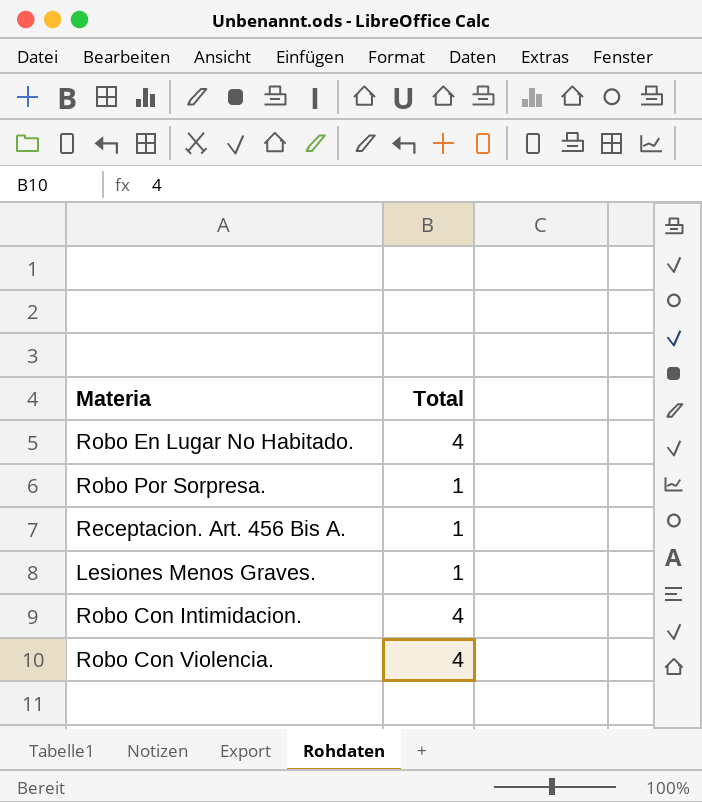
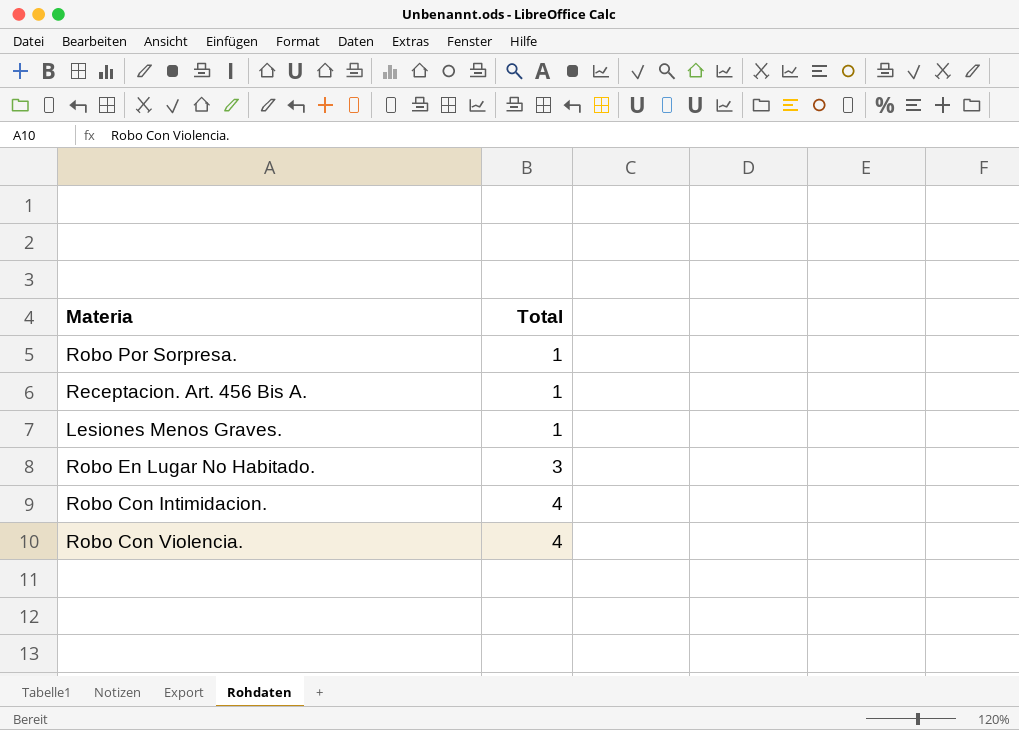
row order: none -> Total ascending
Robo En Lugar No Habitado. | Total: 4 -> 3

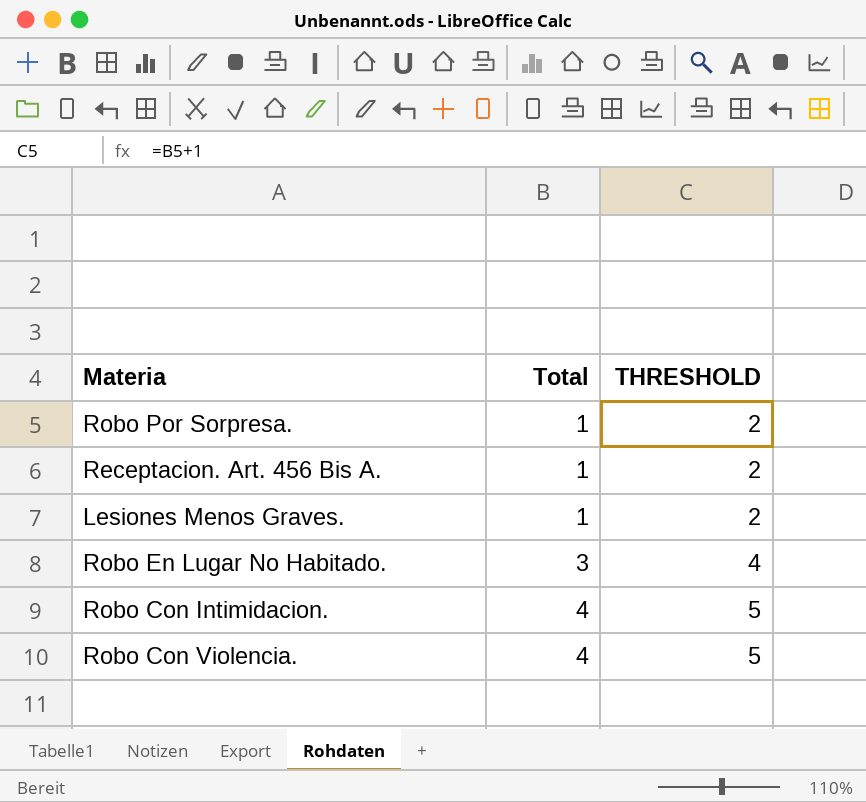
column THRESHOLD | formula: none -> [Total] + 1

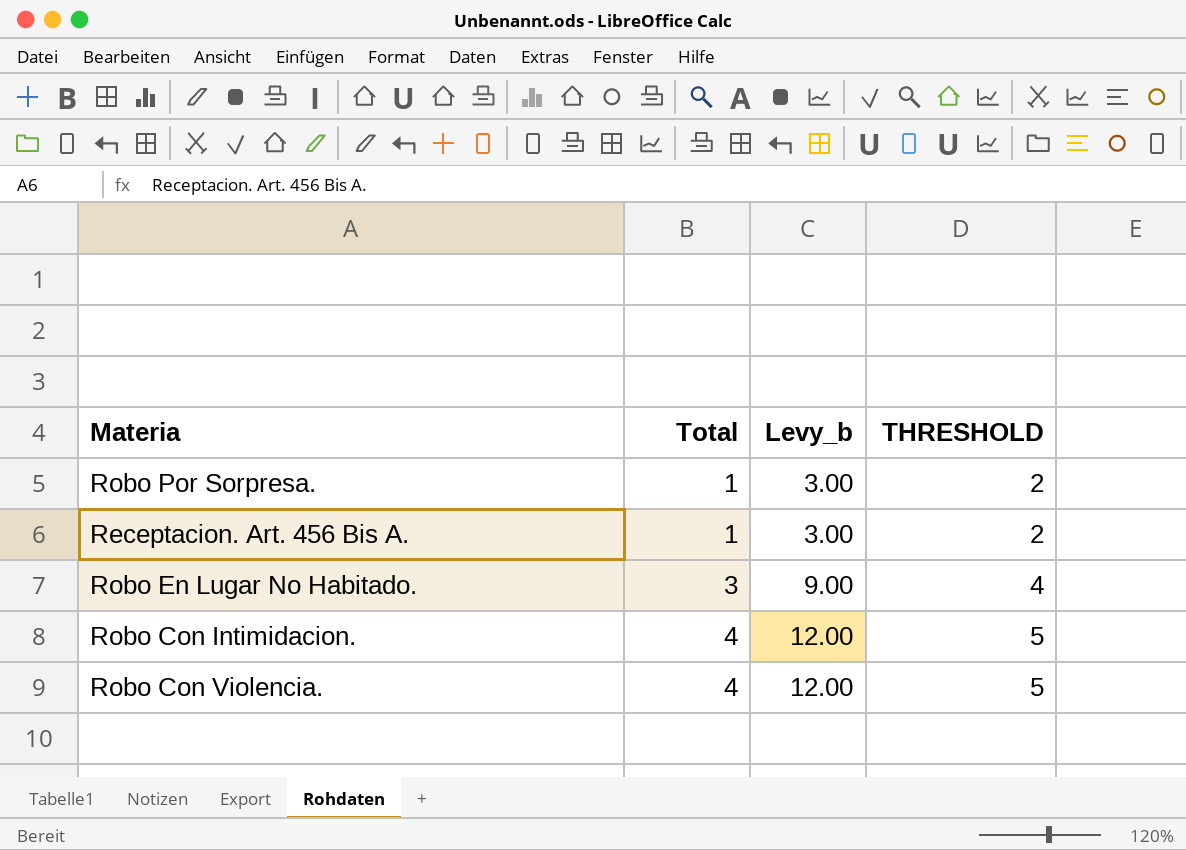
column Levy_b | formula: none -> [Total] * 3
row Lesiones Menos Graves.: 1 | 2 -> none

